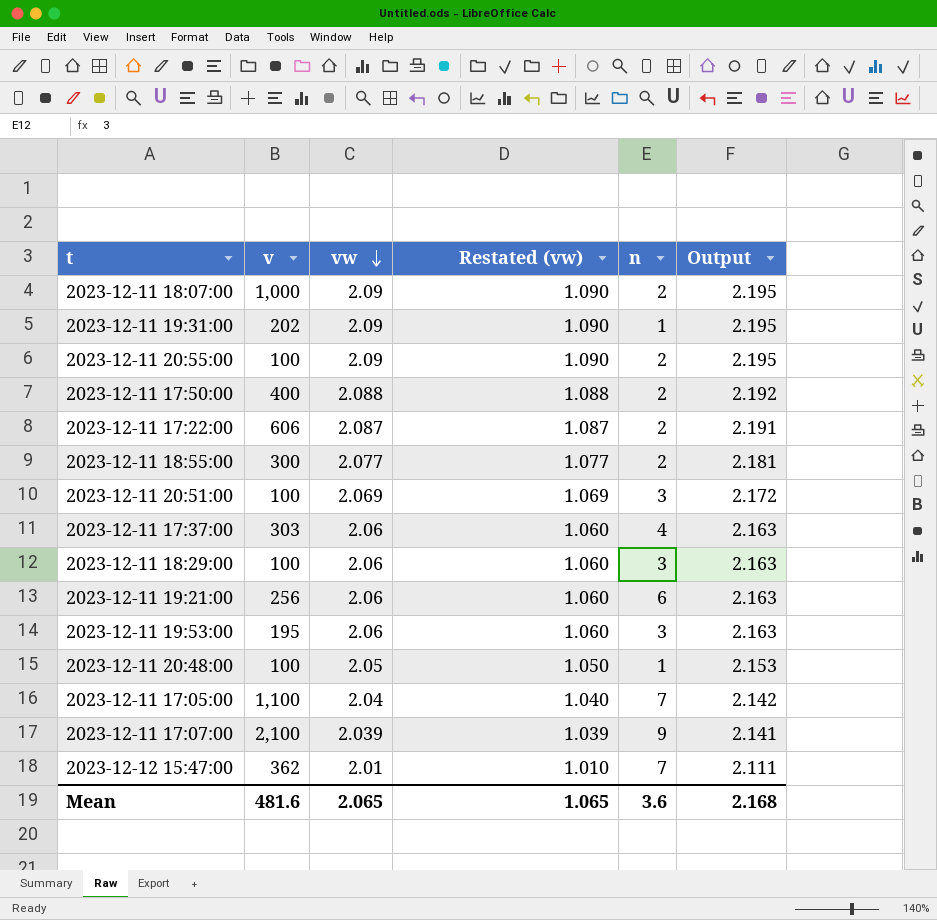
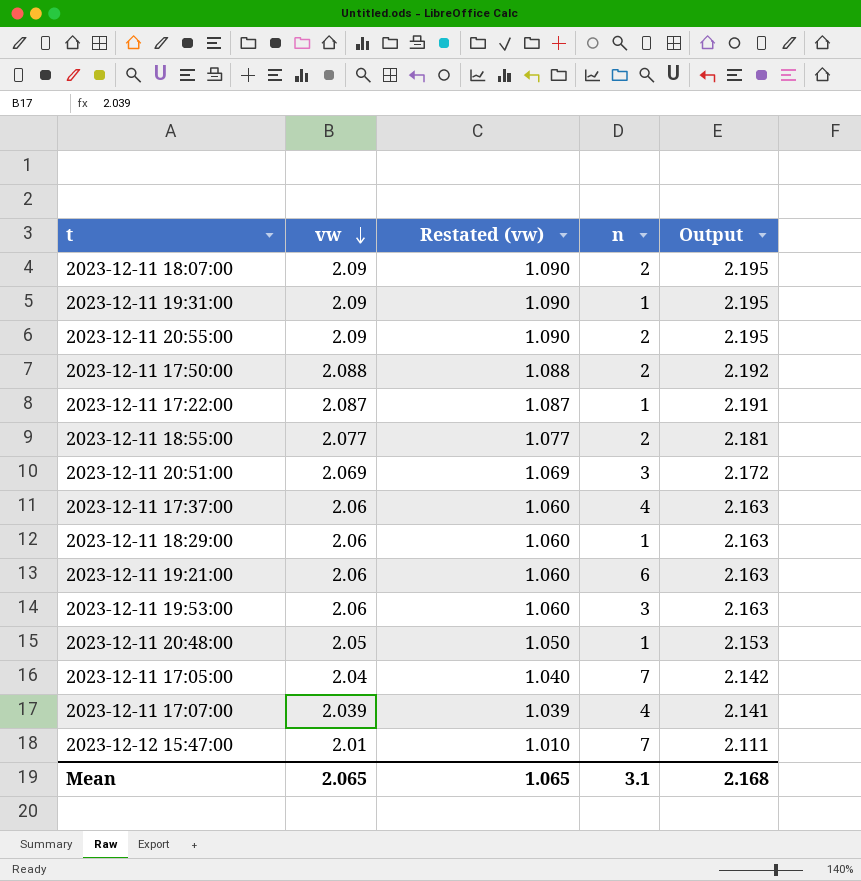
column v | position: 2 -> none
2023-12-11 17:22:00 | n: 2 -> 1
2023-12-11 18:29:00 | n: 3 -> 1
2023-12-11 17:07:00 | n: 9 -> 4
Mean | n: 3.6 -> 3.1

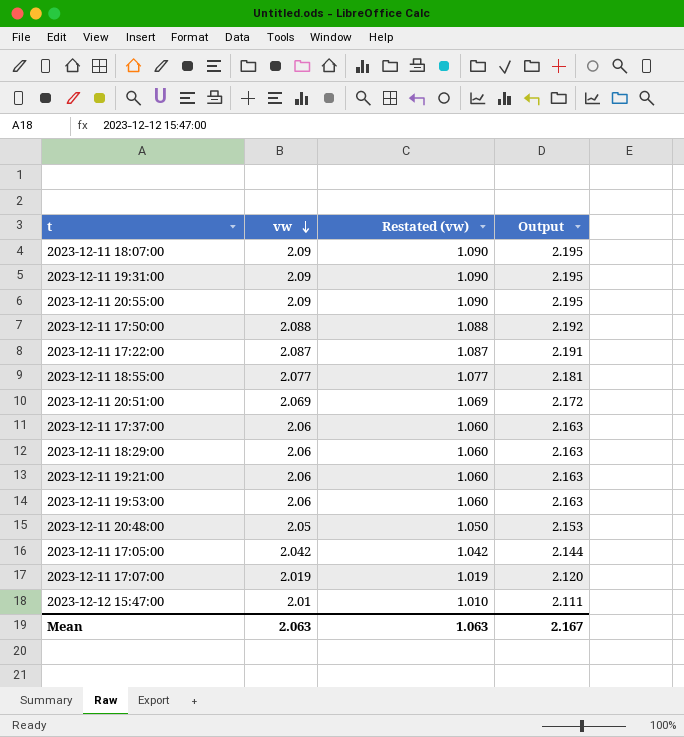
column n | position: 4 -> none
2023-12-11 17:05:00 | vw: 2.04 -> 2.042
2023-12-11 17:05:00 | Restated (vw): 1.040 -> 1.042
2023-12-11 17:05:00 | Output: 2.142 -> 2.144
2023-12-11 17:07:00 | vw: 2.039 -> 2.019
2023-12-11 17:07:00 | Restated (vw): 1.039 -> 1.019
2023-12-11 17:07:00 | Output: 2.141 -> 2.120
Mean | vw: 2.065 -> 2.063
Mean | Restated (vw): 1.065 -> 1.063
Mean | Output: 2.168 -> 2.167

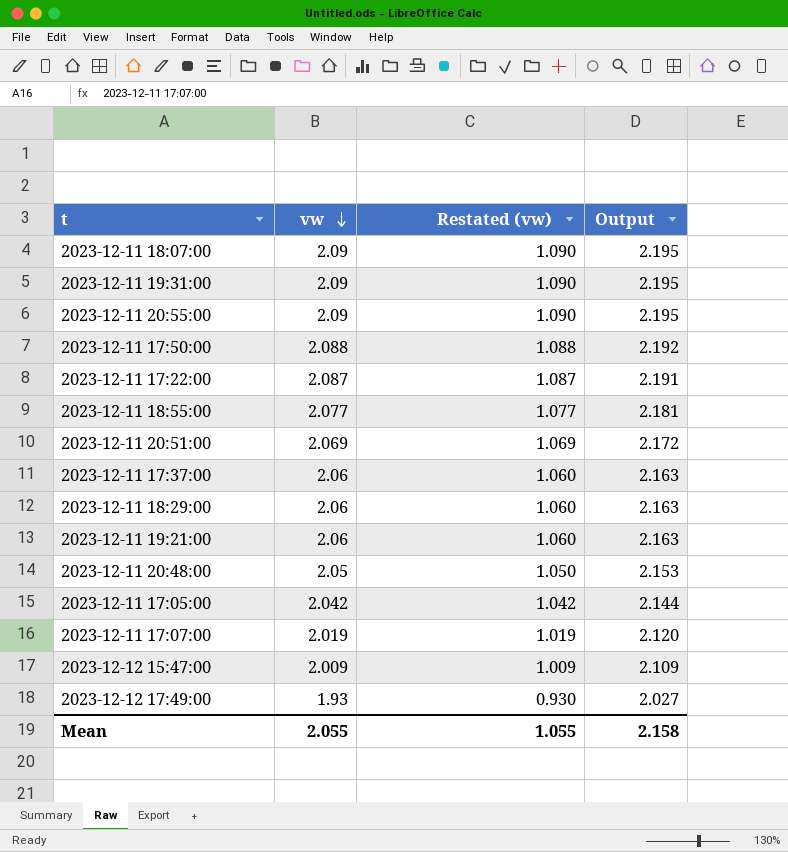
row 2023-12-11 19:53:00: 2.06 | 1.060 | 2.163 -> none
2023-12-12 15:47:00 | vw: 2.01 -> 2.009
2023-12-12 15:47:00 | Restated (vw): 1.010 -> 1.009
2023-12-12 15:47:00 | Output: 2.111 -> 2.109
row 2023-12-12 17:49:00: none -> 1.93 | 0.930 | 2.027
Mean | vw: 2.063 -> 2.055
Mean | Restated (vw): 1.063 -> 1.055
Mean | Output: 2.167 -> 2.158

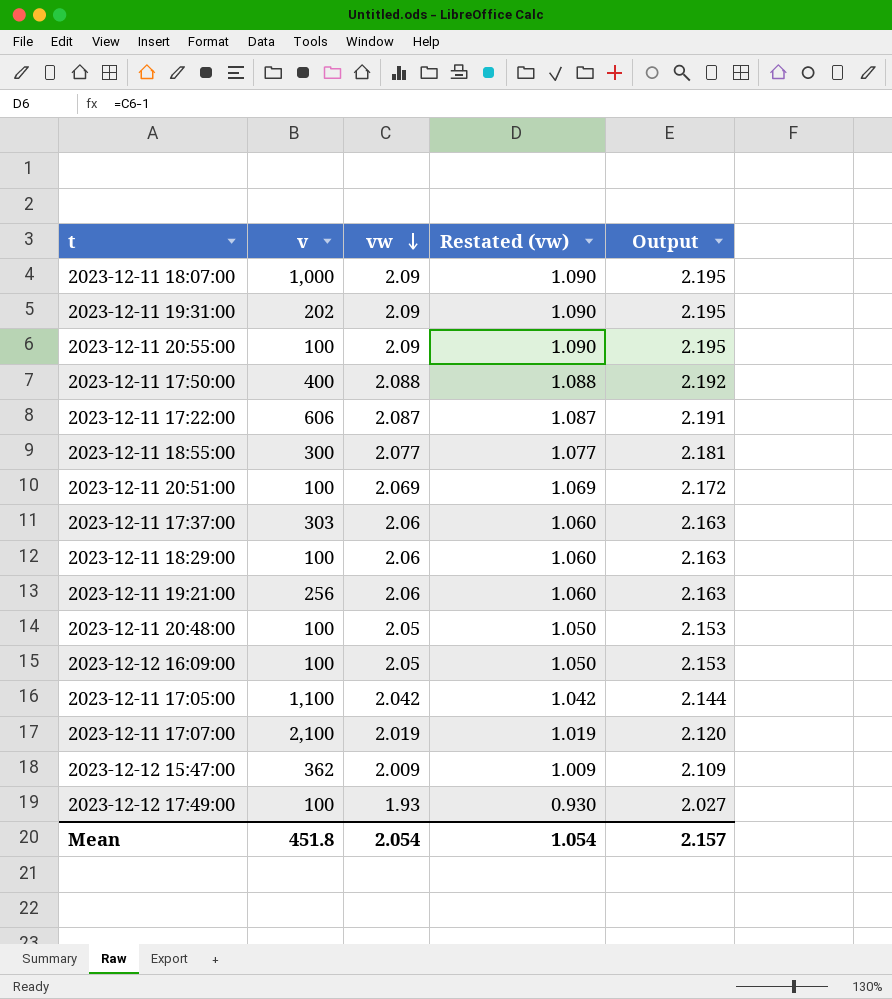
column v | position: none -> 2
row 2023-12-12 16:09:00: none -> 100 | 2.05 | 1.050 | 2.153
Mean | vw: 2.055 -> 2.054
Mean | Restated (vw): 1.055 -> 1.054
Mean | Output: 2.158 -> 2.157

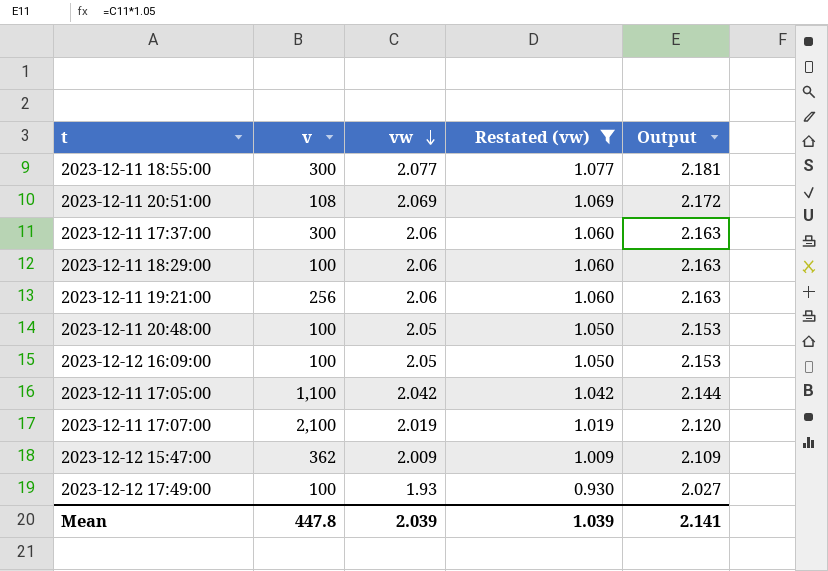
filter: none -> Restated (vw) <= 1.077
2023-12-11 20:51:00 | v: 100 -> 108
2023-12-11 17:37:00 | v: 303 -> 300
Mean | v: 451.8 -> 447.8
Mean | vw: 2.054 -> 2.039
Mean | Restated (vw): 1.054 -> 1.039
Mean | Output: 2.157 -> 2.141

